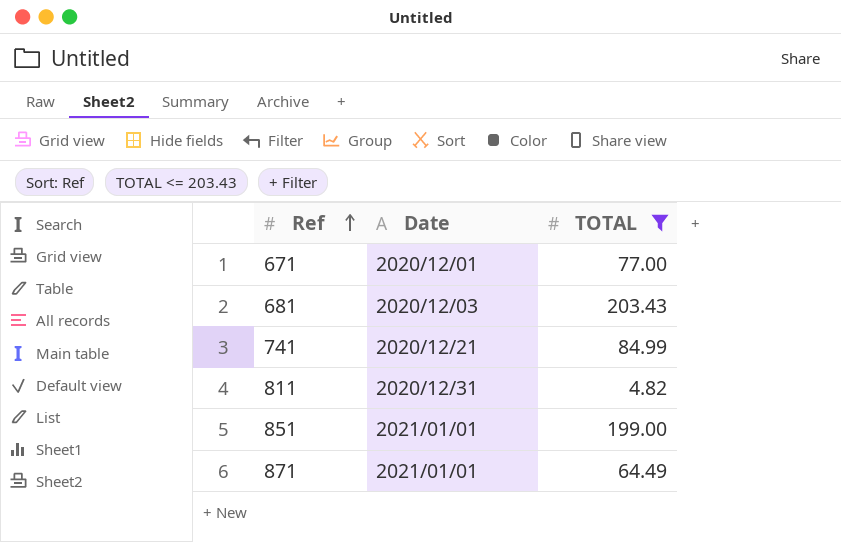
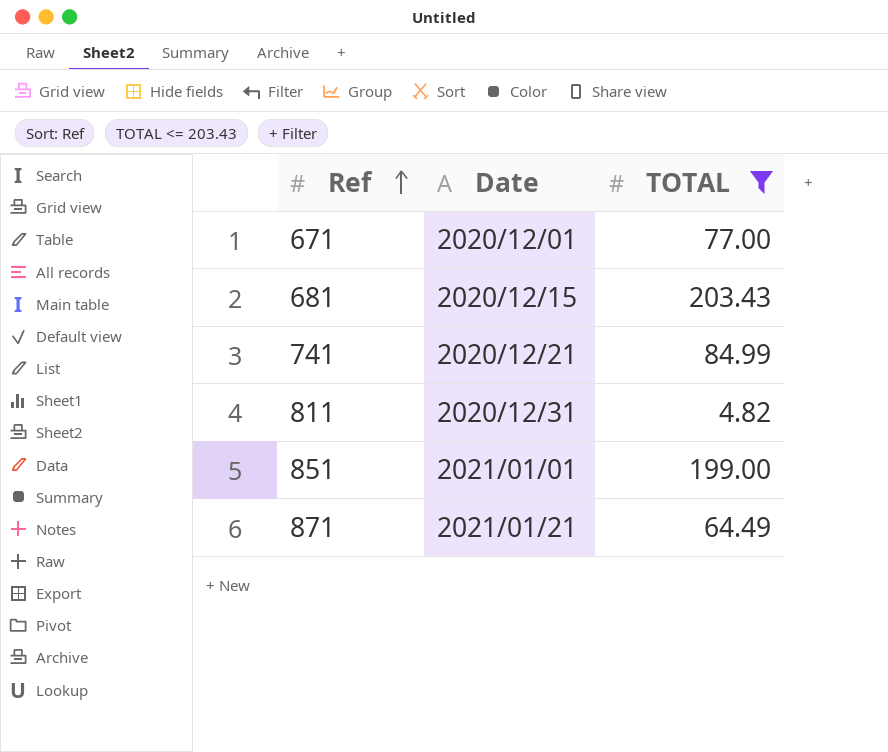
681 | Date: 2020/12/03 -> 2020/12/15
871 | Date: 2021/01/01 -> 2021/01/21

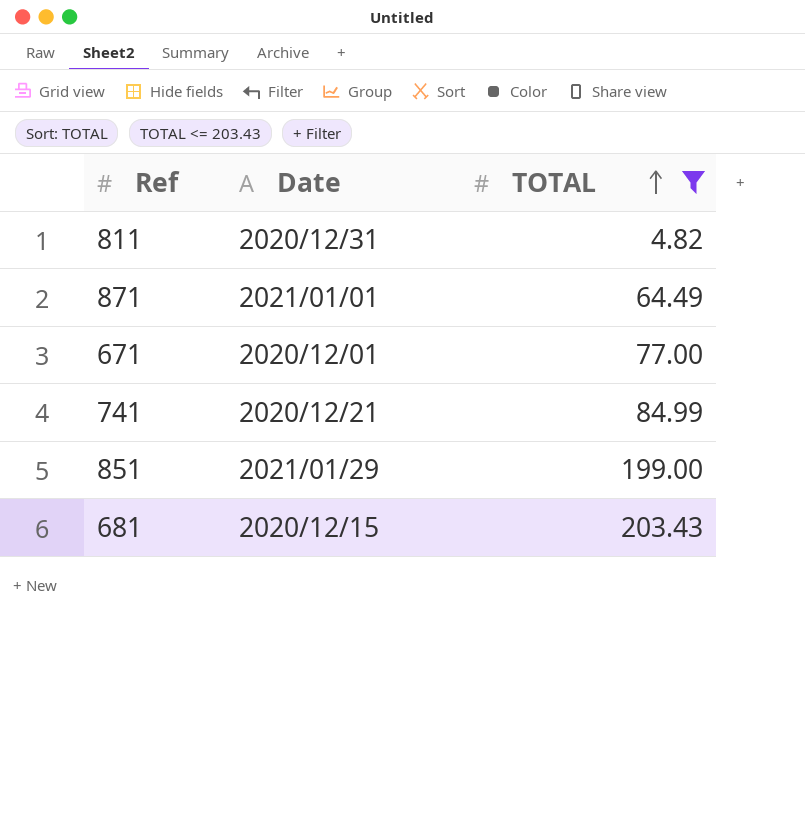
row order: Ref ascending -> TOTAL ascending
871 | Date: 2021/01/21 -> 2021/01/01
851 | Date: 2021/01/01 -> 2021/01/29

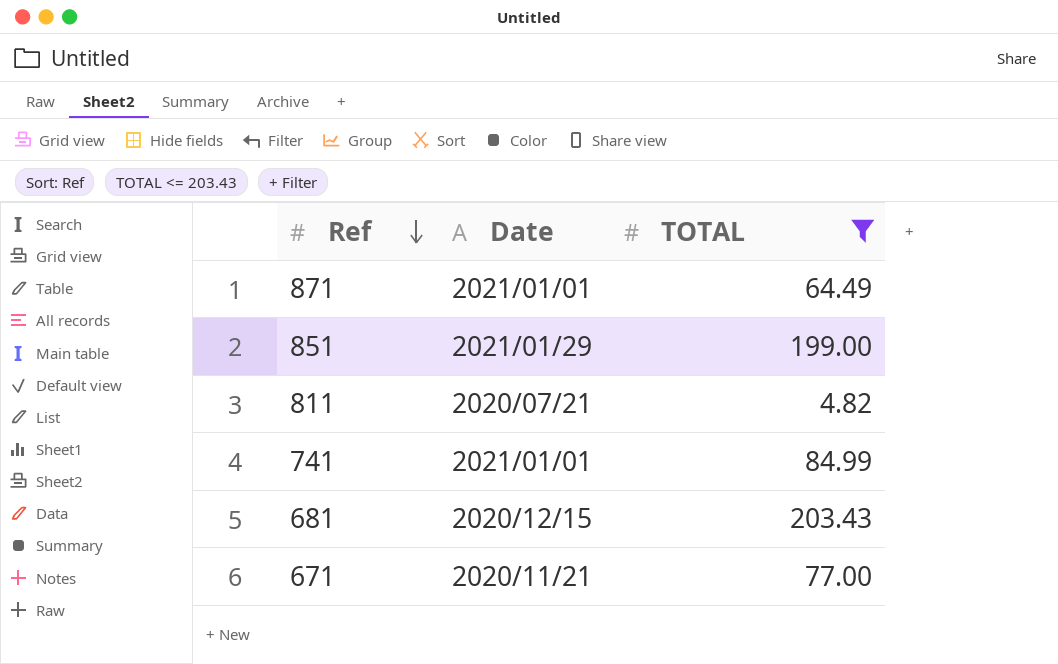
row order: TOTAL ascending -> Ref descending
811 | Date: 2020/12/31 -> 2020/07/21
741 | Date: 2020/12/21 -> 2021/01/01
671 | Date: 2020/12/01 -> 2020/11/21

